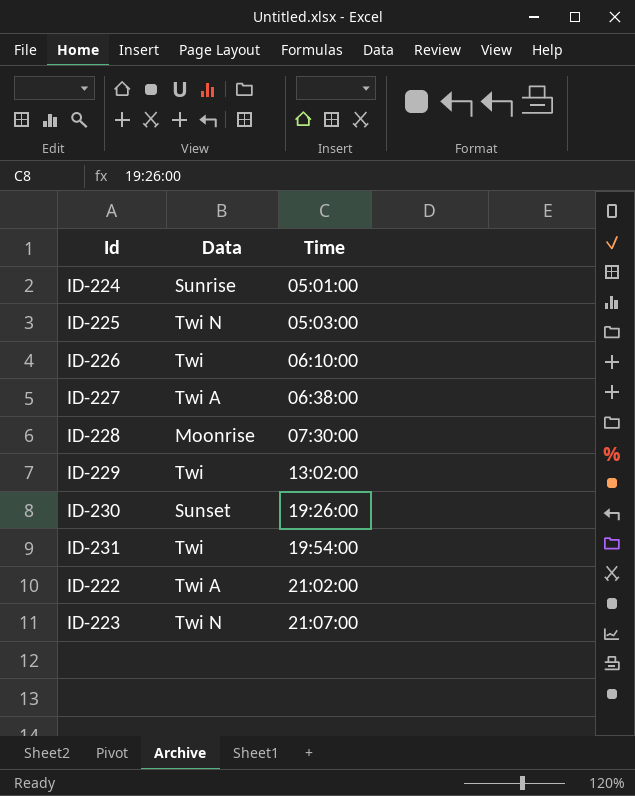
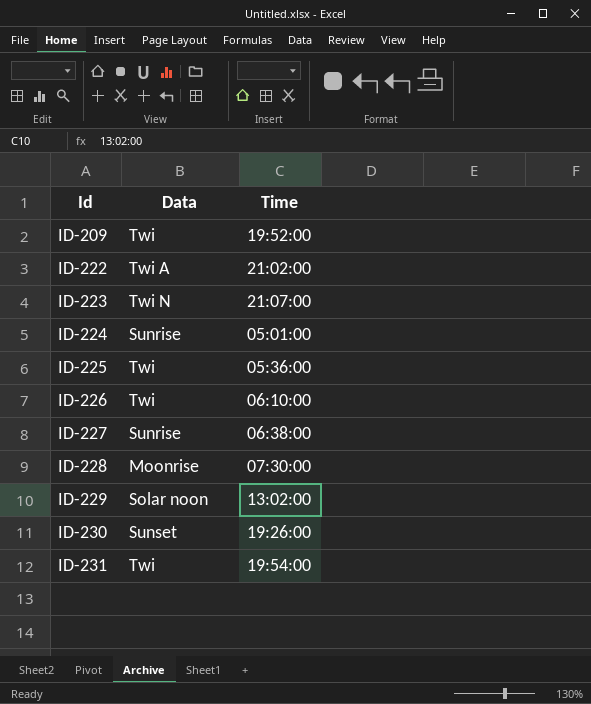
row order: Time ascending -> Id ascending
row ID-209: none -> Twi | 19:52:00
ID-225 | Data: Twi N -> Twi
ID-225 | Time: 05:03:00 -> 05:36:00
ID-227 | Data: Twi A -> Sunrise
ID-229 | Data: Twi -> Solar noon

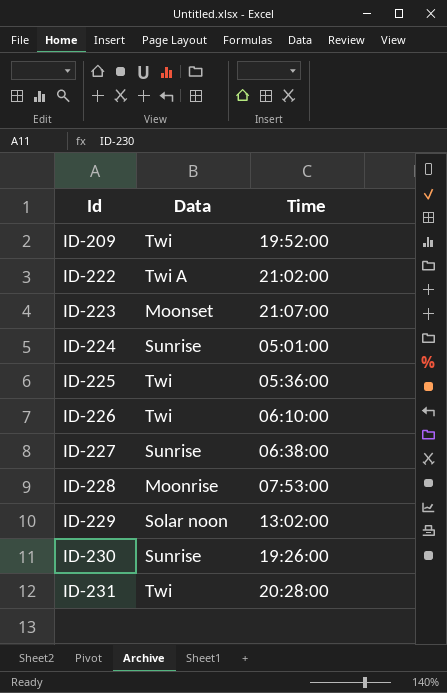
ID-223 | Data: Twi N -> Moonset
ID-228 | Time: 07:30:00 -> 07:53:00
ID-230 | Data: Sunset -> Sunrise
ID-231 | Time: 19:54:00 -> 20:28:00

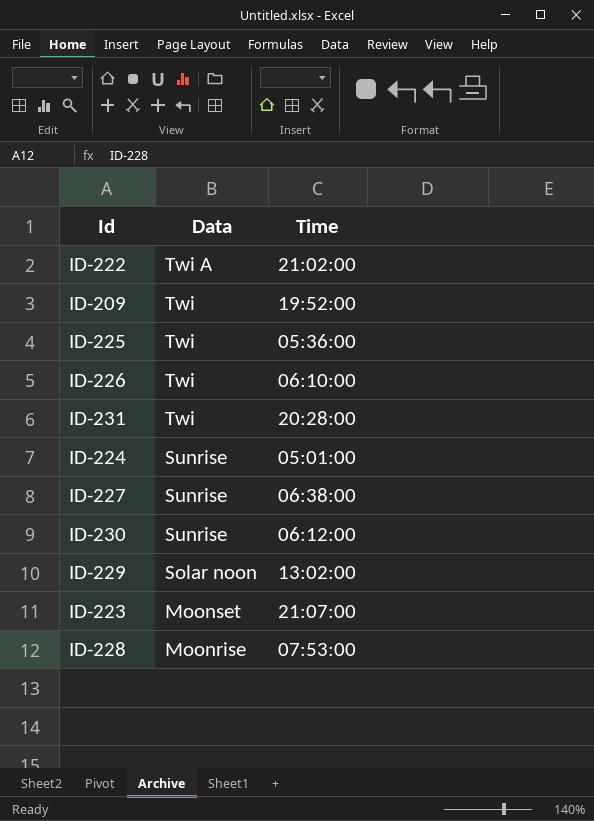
row order: Id ascending -> Data descending
ID-230 | Time: 19:26:00 -> 06:12:00

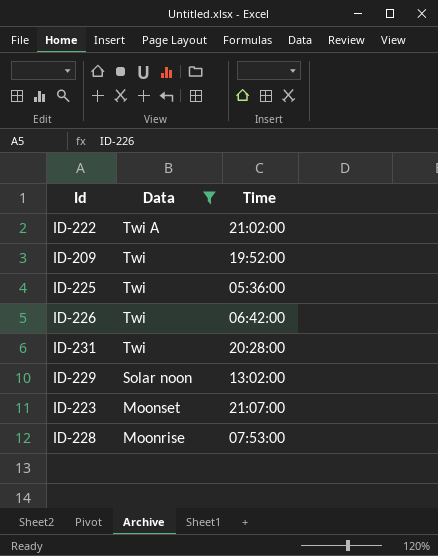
filter: none -> Data != Sunrise
ID-226 | Time: 06:10:00 -> 06:42:00

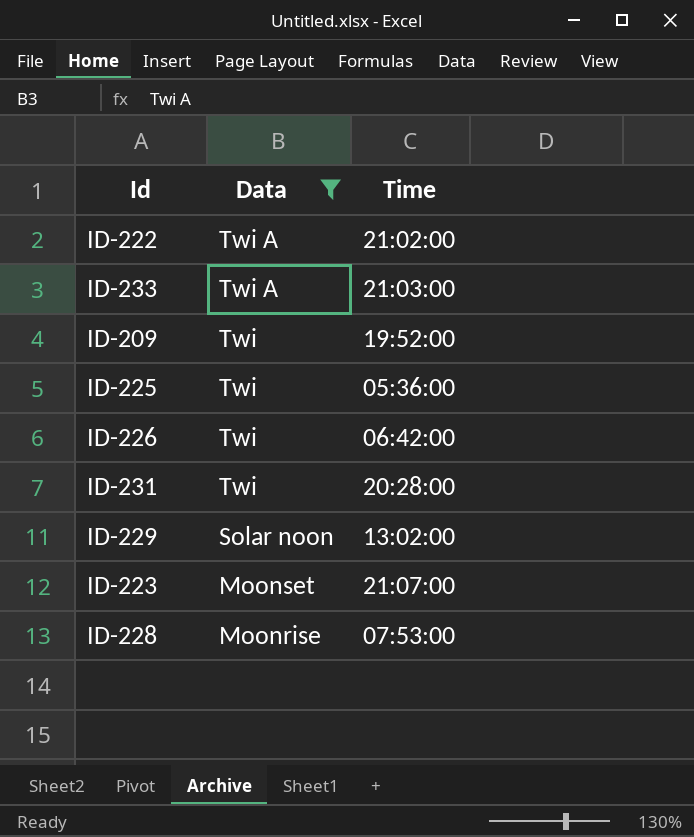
row ID-233: none -> Twi A | 21:03:00

